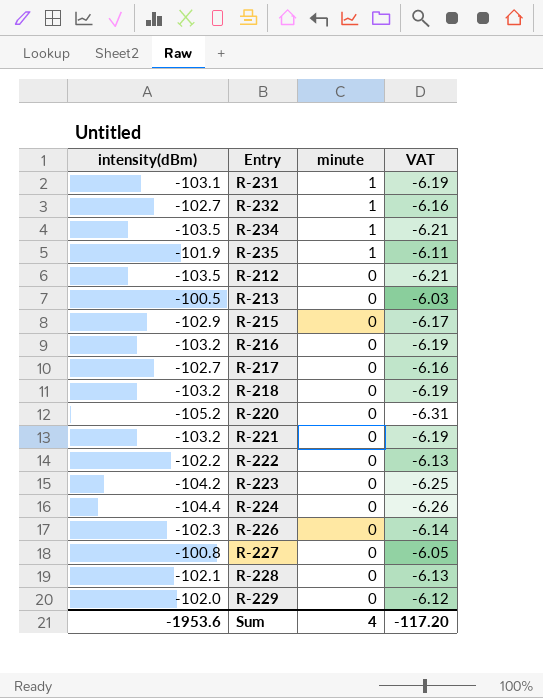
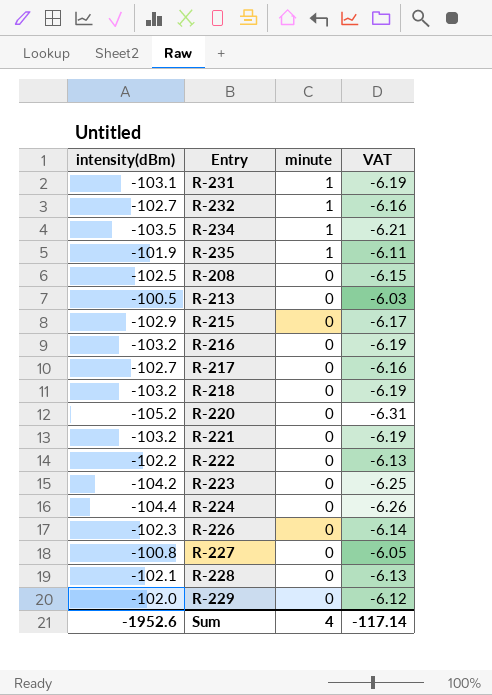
row R-212: -103.5 | 0 | -6.21 -> none
row R-208: none -> -102.5 | 0 | -6.15
Sum | intensity(dBm): -1953.6 -> -1952.6
Sum | VAT: -117.20 -> -117.14

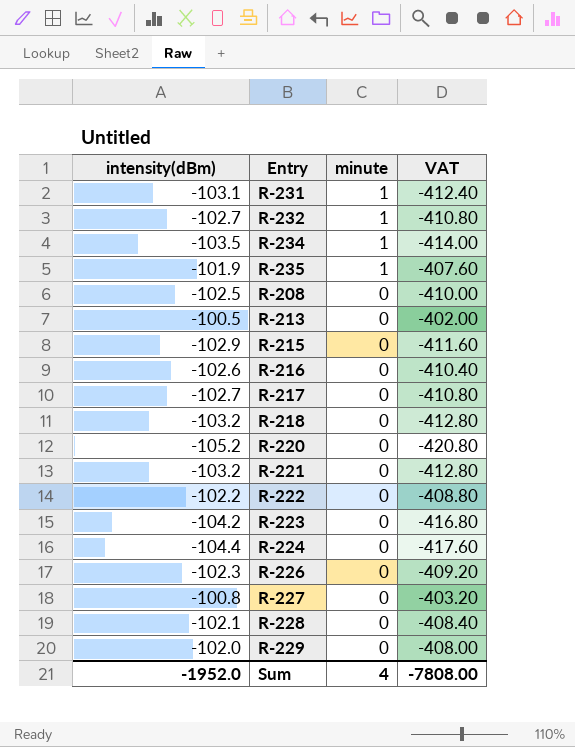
column VAT | formula: [intensity(dBm)] * 0.06 -> [intensity(dBm)] * 4
R-216 | intensity(dBm): -103.2 -> -102.6
Sum | intensity(dBm): -1952.6 -> -1952.0
Sum | VAT: -117.14 -> -7808.00

